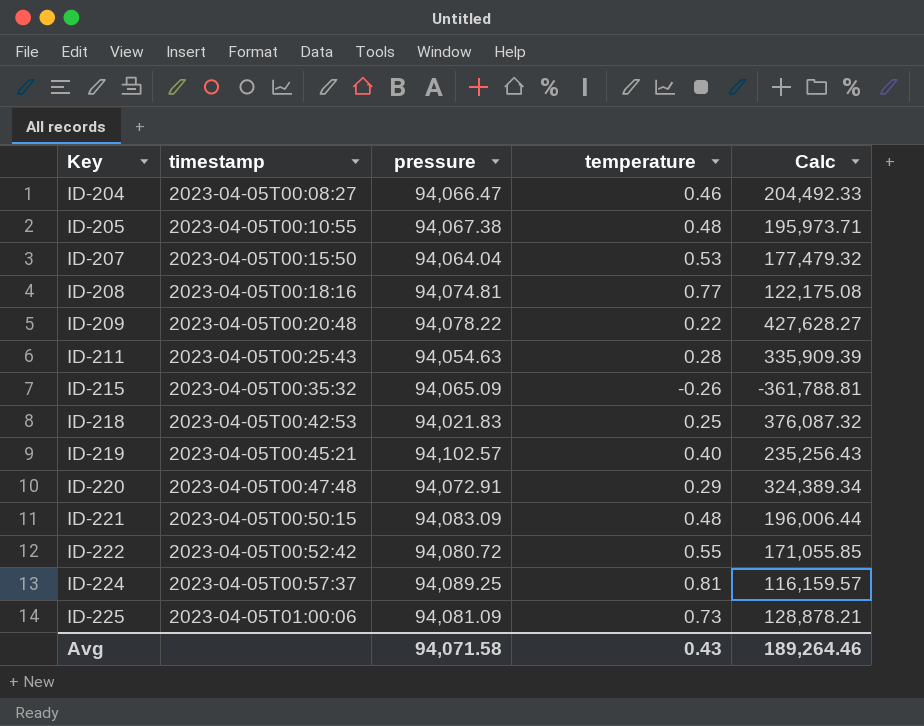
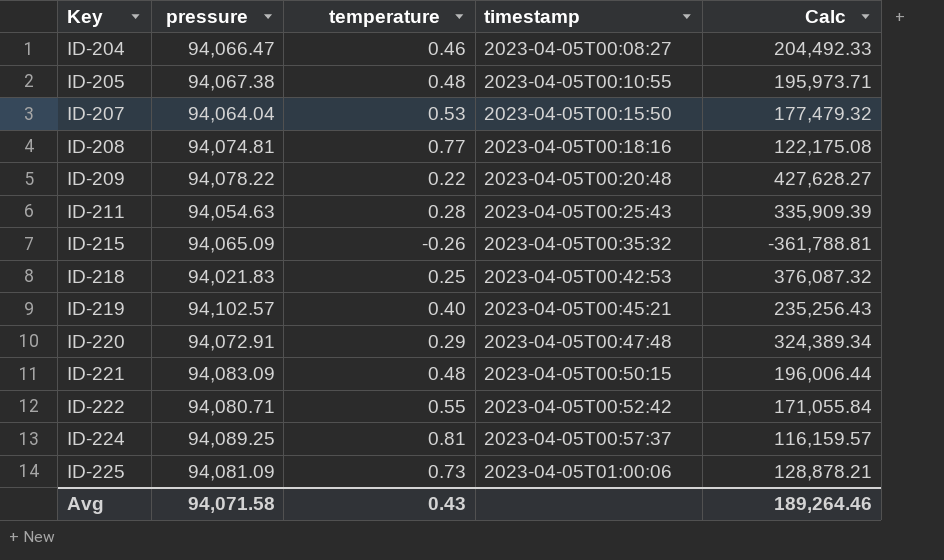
column timestamp | position: 2 -> 4
ID-222 | pressure: 94,080.72 -> 94,080.71
ID-222 | Calc: 171,055.85 -> 171,055.84

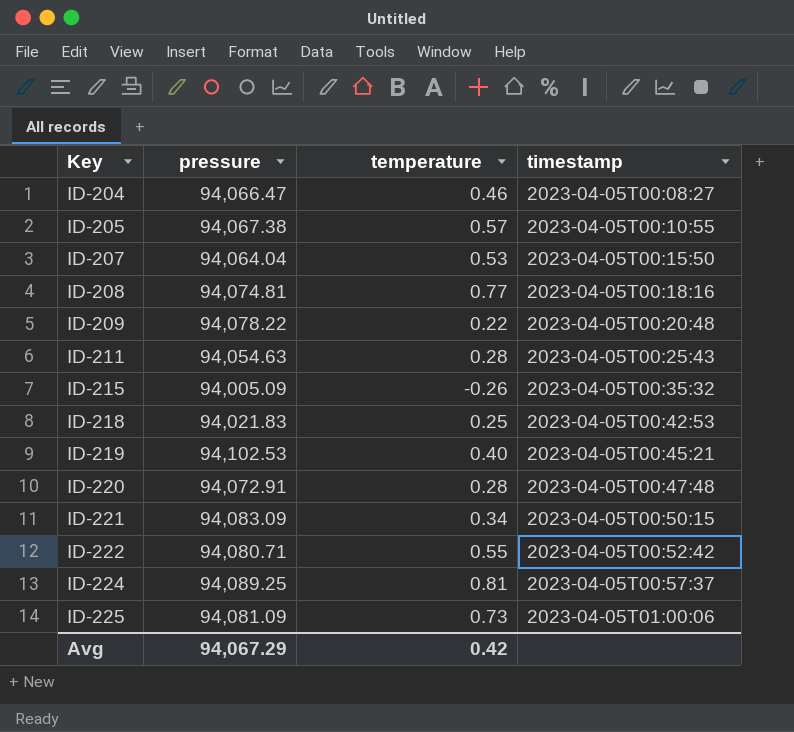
column Calc | formula: [pressure] / [temperature] -> none
ID-205 | temperature: 0.48 -> 0.57
ID-215 | pressure: 94,065.09 -> 94,005.09
ID-219 | pressure: 94,102.57 -> 94,102.53
ID-220 | temperature: 0.29 -> 0.28
ID-221 | temperature: 0.48 -> 0.34
Avg | pressure: 94,071.58 -> 94,067.29
Avg | temperature: 0.43 -> 0.42

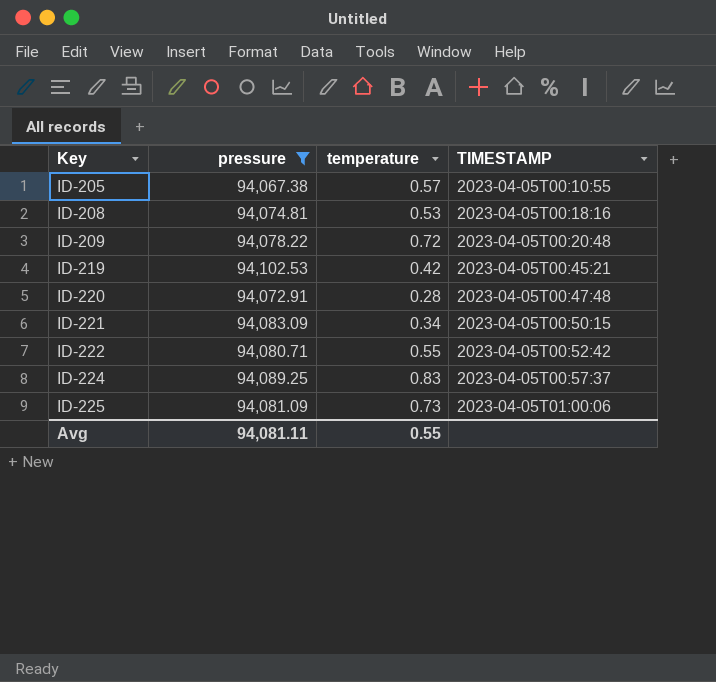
filter: none -> pressure >= 94,067.38
column name: timestamp -> TIMESTAMP
ID-208 | temperature: 0.77 -> 0.53
ID-209 | temperature: 0.22 -> 0.72
ID-219 | temperature: 0.40 -> 0.42
ID-224 | temperature: 0.81 -> 0.83
Avg | pressure: 94,067.29 -> 94,081.11
Avg | temperature: 0.42 -> 0.55

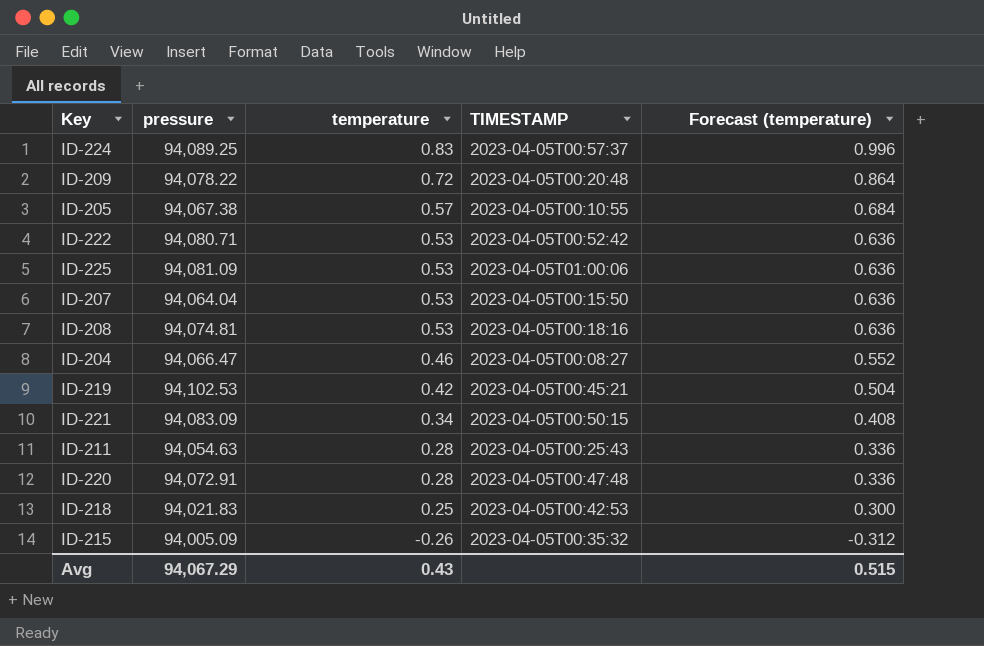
filter: pressure >= 94,067.38 -> none
row order: Key ascending -> temperature descending
column Forecast (temperature) | formula: none -> [temperature] * 1.2
ID-222 | temperature: 0.55 -> 0.53
ID-225 | temperature: 0.73 -> 0.53
Avg | pressure: 94,081.11 -> 94,067.29
Avg | temperature: 0.55 -> 0.43

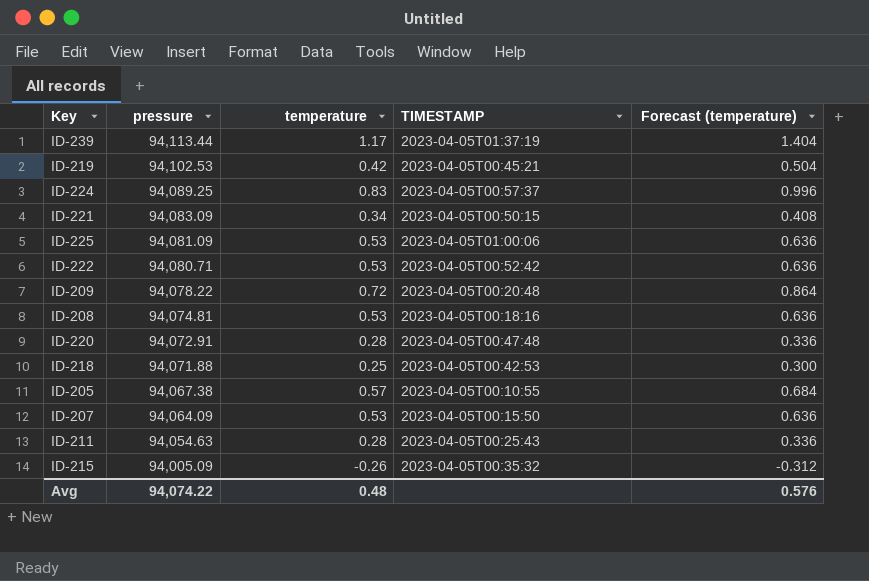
row order: temperature descending -> pressure descending
row ID-204: 94,066.47 | 0.46 | 2023-04-05T00:08:27 | 0.552 -> none
row ID-239: none -> 94,113.44 | 1.17 | 2023-04-05T01:37:19 | 1.404
ID-218 | pressure: 94,021.83 -> 94,071.88
ID-207 | pressure: 94,064.04 -> 94,064.09
Avg | pressure: 94,067.29 -> 94,074.22
Avg | temperature: 0.43 -> 0.48
Avg | Forecast (temperature): 0.515 -> 0.576

